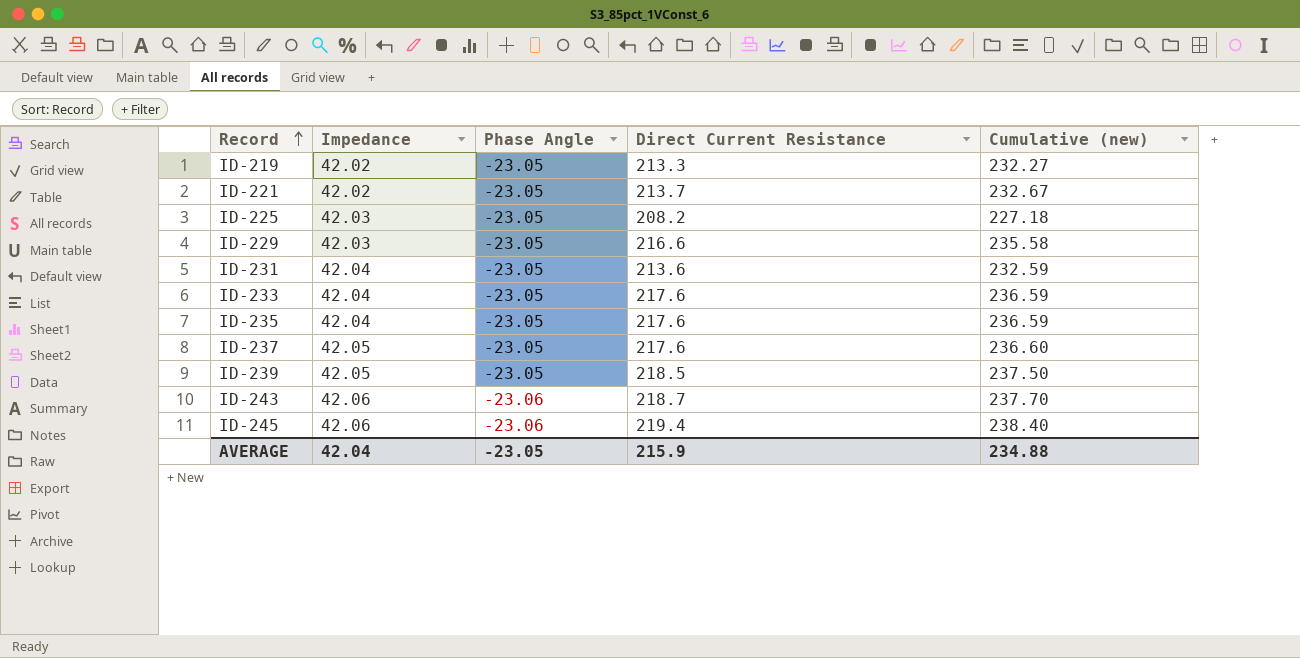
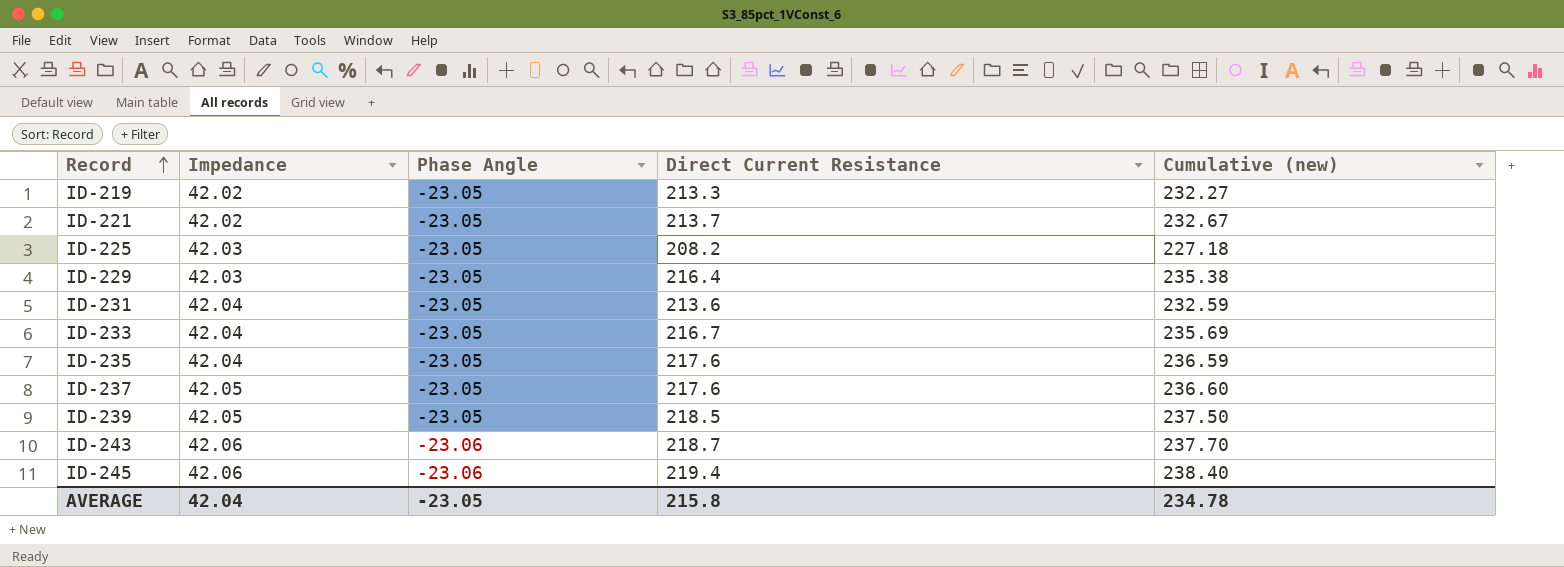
ID-229 | Direct Current Resistance: 216.6 -> 216.4
ID-229 | Cumulative (new): 235.58 -> 235.38
ID-233 | Direct Current Resistance: 217.6 -> 216.7
ID-233 | Cumulative (new): 236.59 -> 235.69
AVERAGE | Direct Current Resistance: 215.9 -> 215.8
AVERAGE | Cumulative (new): 234.88 -> 234.78

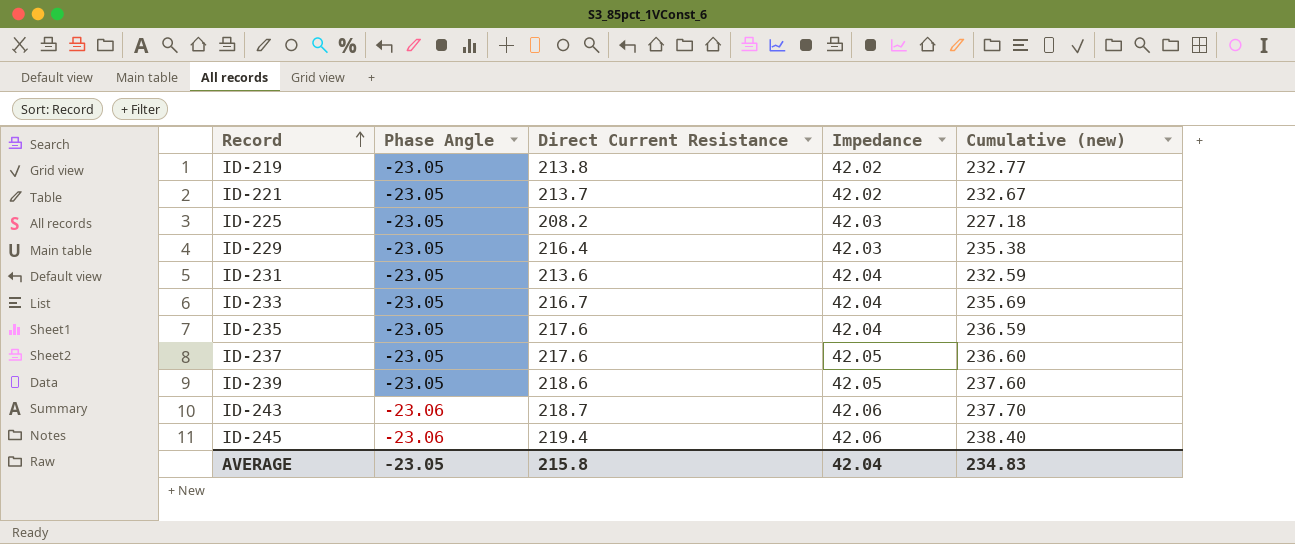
column Impedance | position: 2 -> 4
ID-219 | Direct Current Resistance: 213.3 -> 213.8
ID-219 | Cumulative (new): 232.27 -> 232.77
ID-239 | Direct Current Resistance: 218.5 -> 218.6
ID-239 | Cumulative (new): 237.50 -> 237.60
AVERAGE | Cumulative (new): 234.78 -> 234.83

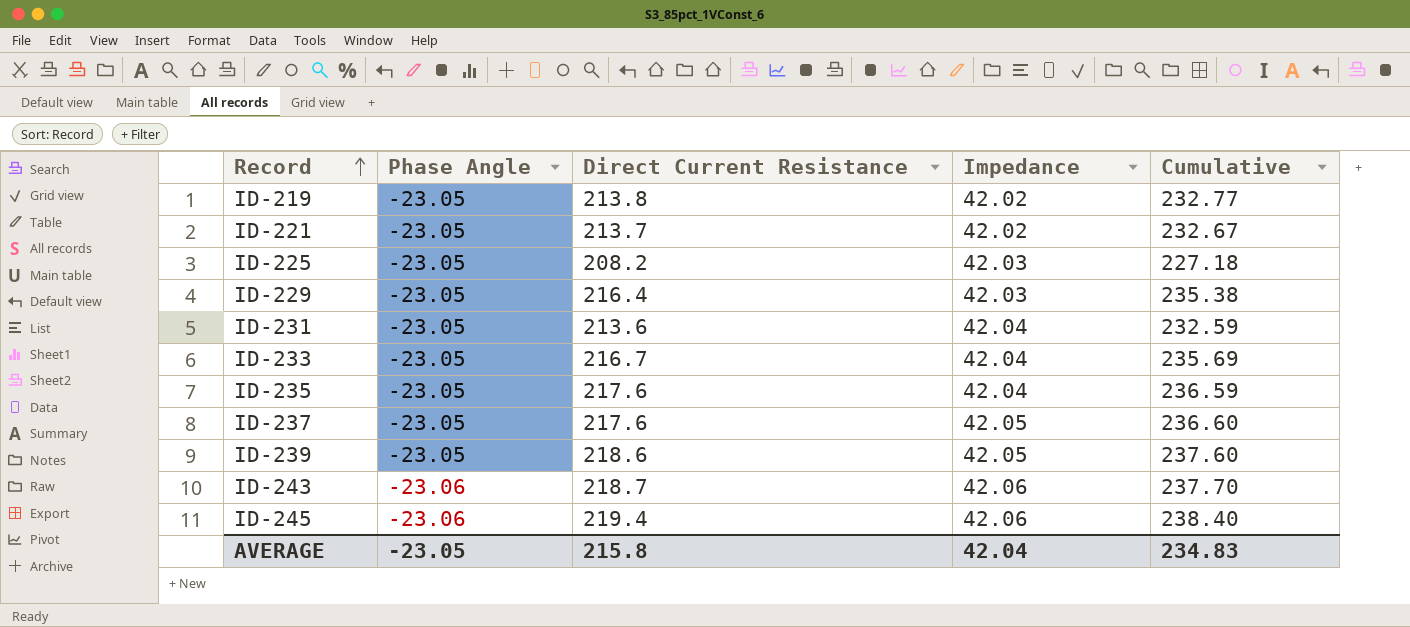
column name: Cumulative (new) -> Cumulative

